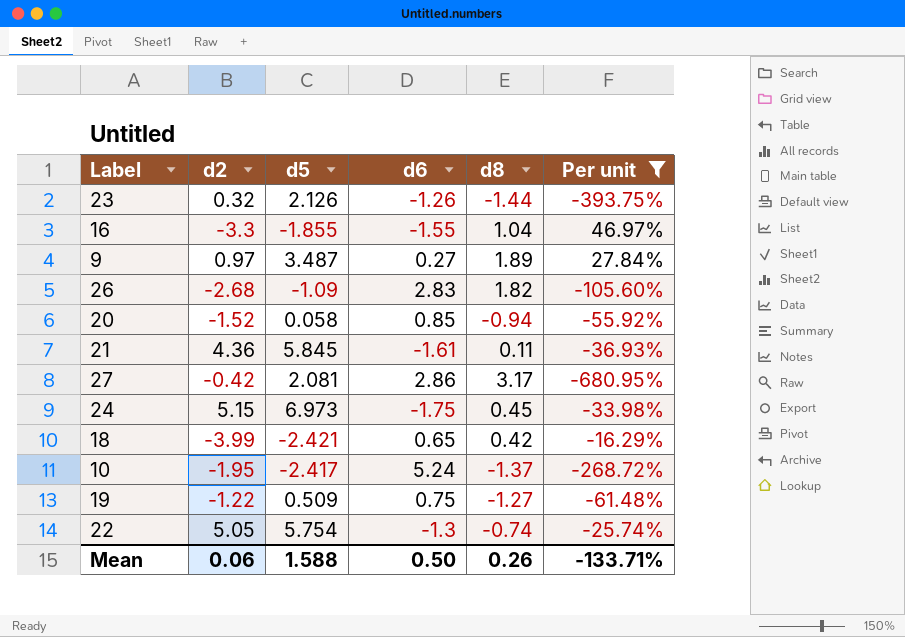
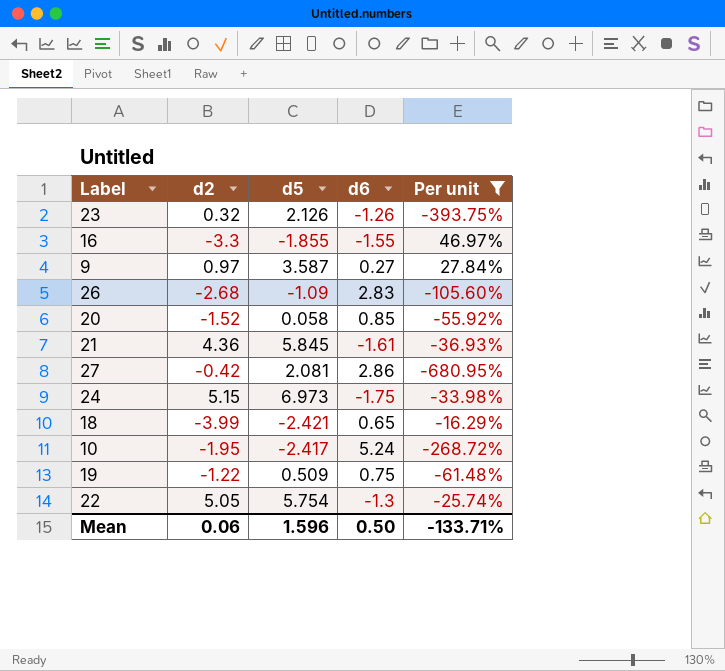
column d8 | position: 5 -> none
9 | d5: 3.487 -> 3.587
Mean | d5: 1.588 -> 1.596

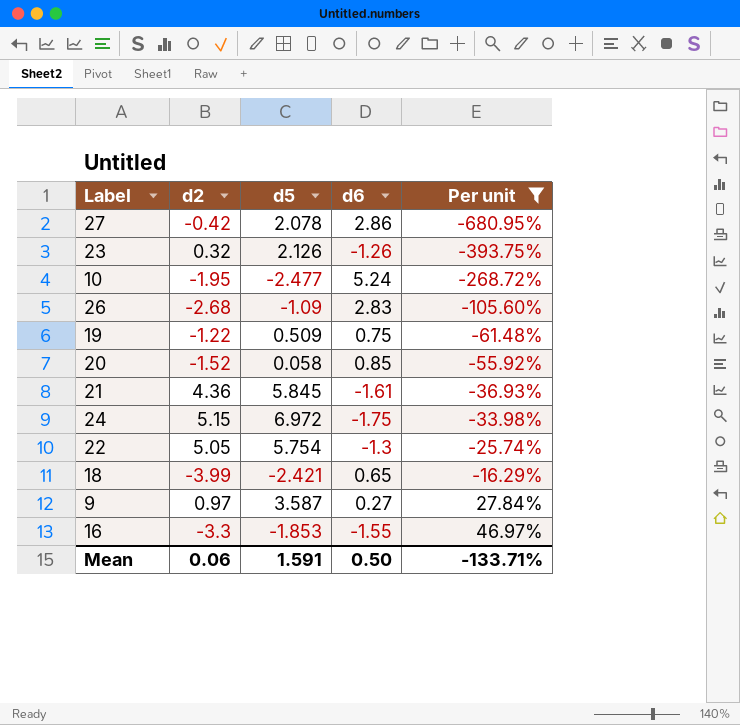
row order: none -> Per unit ascending
27 | d5: 2.081 -> 2.078
10 | d5: -2.417 -> -2.477
24 | d5: 6.973 -> 6.972
16 | d5: -1.855 -> -1.853
Mean | d5: 1.596 -> 1.591

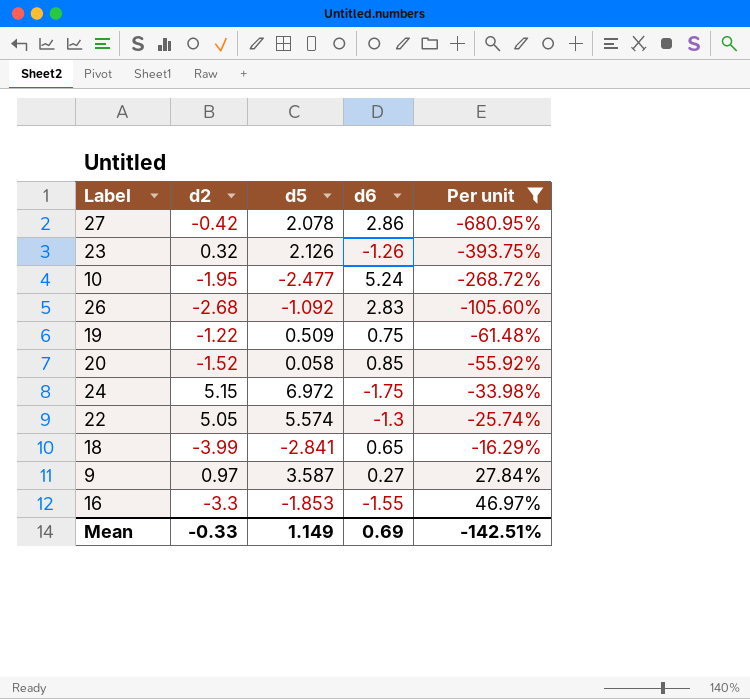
row 21: 4.36 | 5.845 | -1.61 | -36.93% -> none
26 | d5: -1.09 -> -1.092
22 | d5: 5.754 -> 5.574
18 | d5: -2.421 -> -2.841
Mean | d2: 0.06 -> -0.33
Mean | d5: 1.591 -> 1.149
Mean | d6: 0.50 -> 0.69
Mean | Per unit: -133.71% -> -142.51%

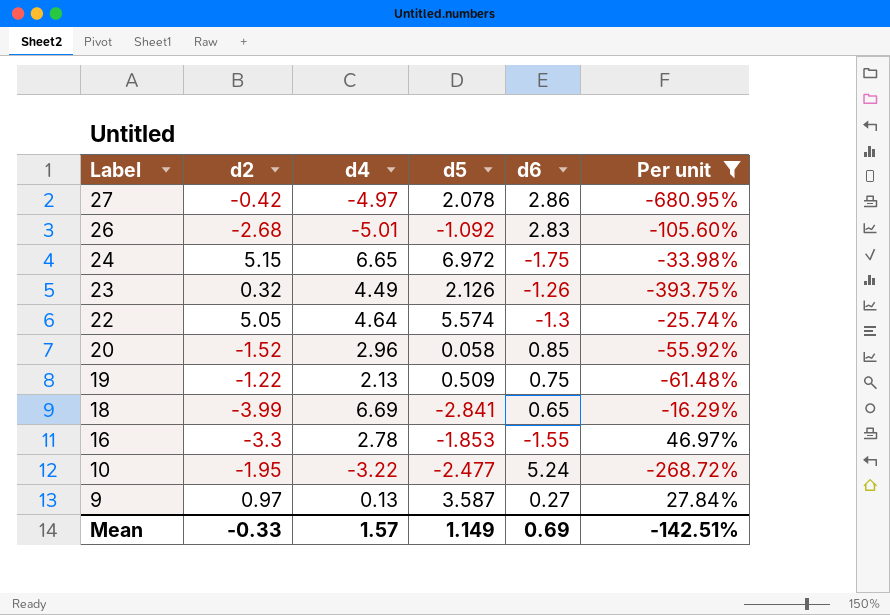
row order: Per unit ascending -> Label descending
column d4 | position: none -> 3

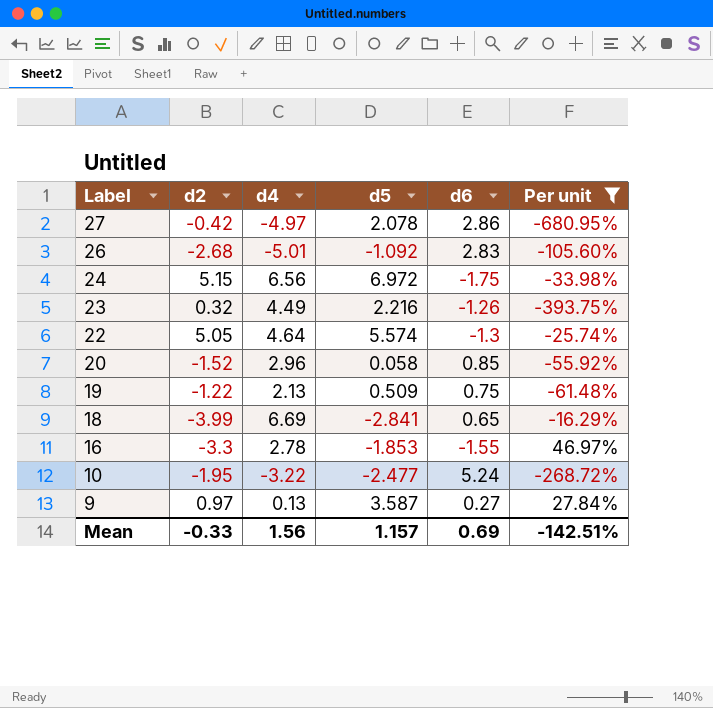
24 | d4: 6.65 -> 6.56
23 | d5: 2.126 -> 2.216
Mean | d4: 1.57 -> 1.56
Mean | d5: 1.149 -> 1.157

